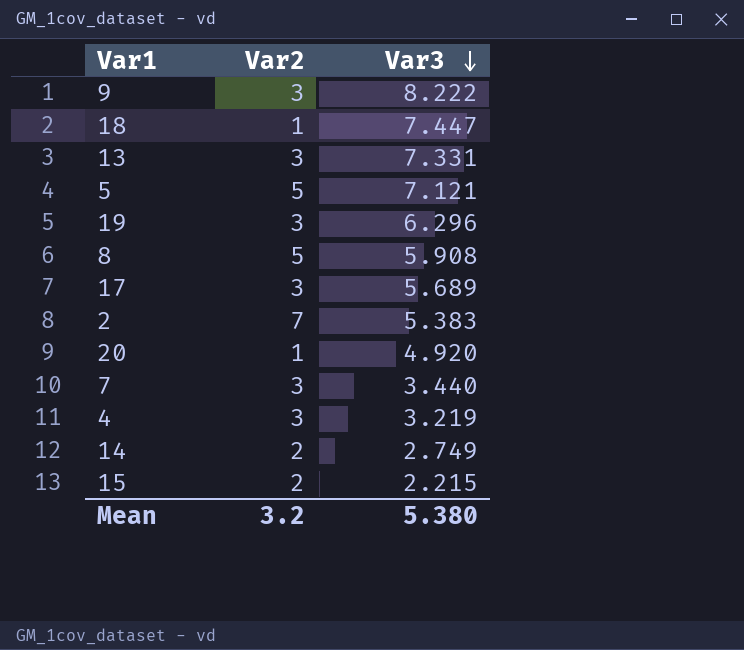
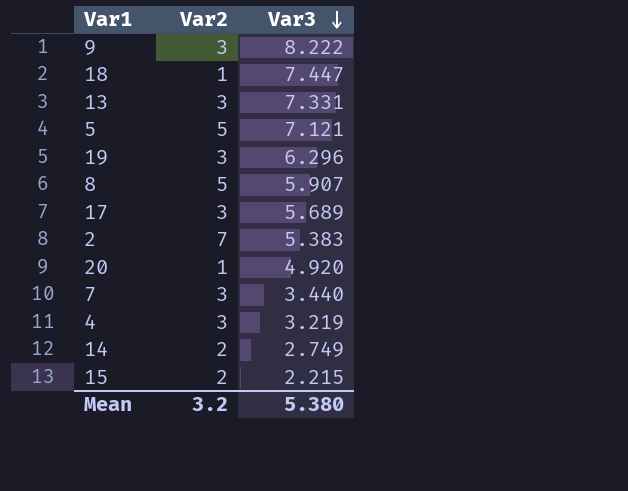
8 | Var3: 5.908 -> 5.907

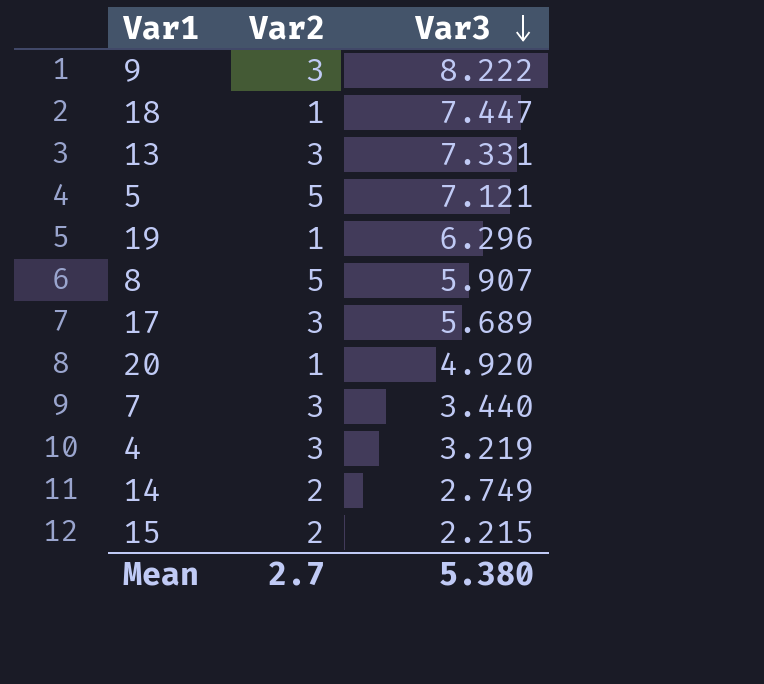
row 2: 7 | 5.383 -> none
19 | Var2: 3 -> 1
Mean | Var2: 3.2 -> 2.7

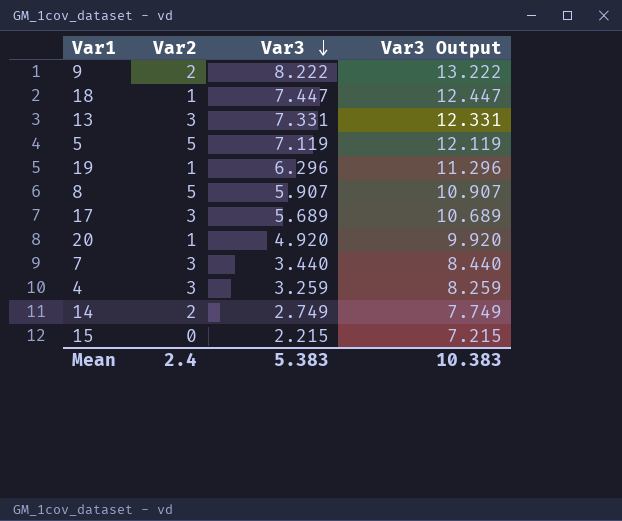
column Var3 Output | formula: none -> [Var3] + 5
9 | Var2: 3 -> 2
5 | Var3: 7.121 -> 7.119
4 | Var3: 3.219 -> 3.259
15 | Var2: 2 -> 0
Mean | Var2: 2.7 -> 2.4
Mean | Var3: 5.380 -> 5.383

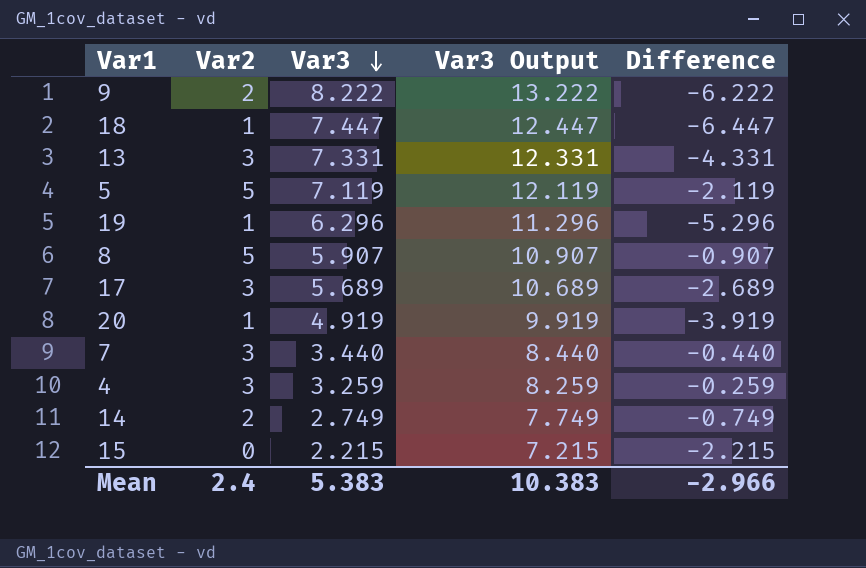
column Difference | formula: none -> [Var2] - [Var3]
20 | Var3: 4.920 -> 4.919
20 | Var3 Output: 9.920 -> 9.919

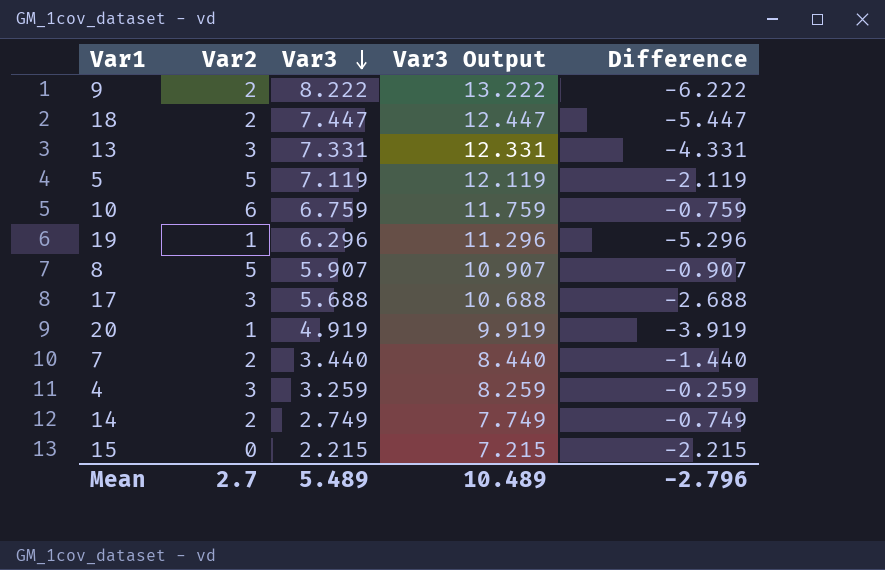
18 | Var2: 1 -> 2
18 | Difference: -6.447 -> -5.447
row 10: none -> 6 | 6.759 | 11.759 | -0.759
17 | Var3: 5.689 -> 5.688
17 | Var3 Output: 10.689 -> 10.688
17 | Difference: -2.689 -> -2.688
7 | Var2: 3 -> 2
7 | Difference: -0.440 -> -1.440
Mean | Var2: 2.4 -> 2.7
Mean | Var3: 5.383 -> 5.489
Mean | Var3 Output: 10.383 -> 10.489
Mean | Difference: -2.966 -> -2.796

